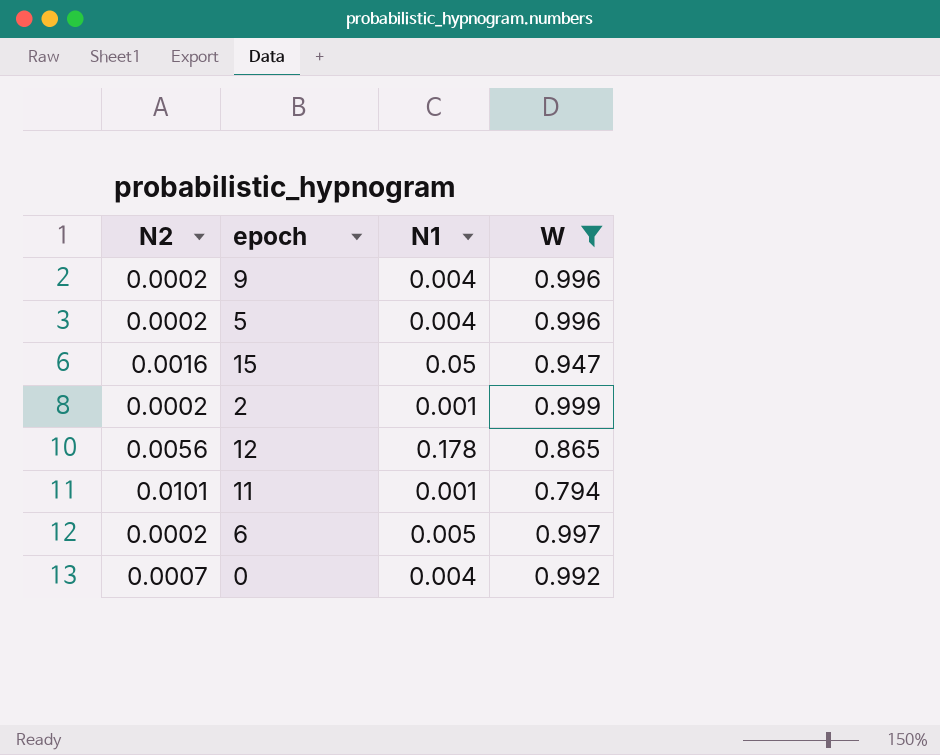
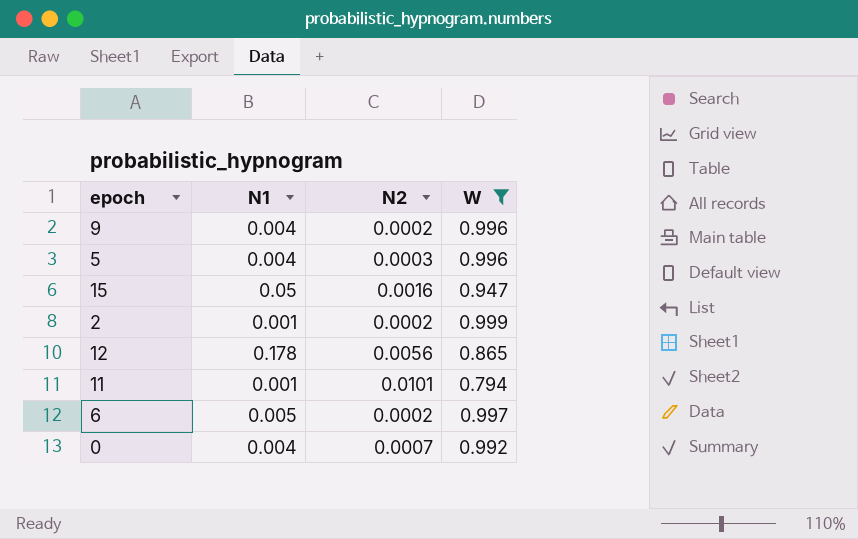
column N2 | position: 1 -> 3
5 | N2: 0.0002 -> 0.0003

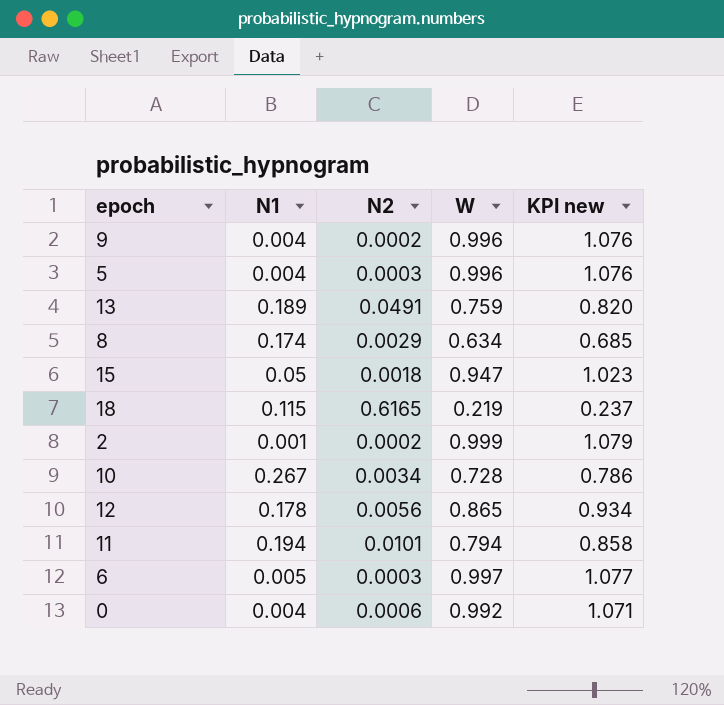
filter: W >= 0.794 -> none
column KPI new | formula: none -> [W] * 1.08
15 | N2: 0.0016 -> 0.0018
11 | N1: 0.001 -> 0.194
6 | N2: 0.0002 -> 0.0003
0 | N2: 0.0007 -> 0.0006

